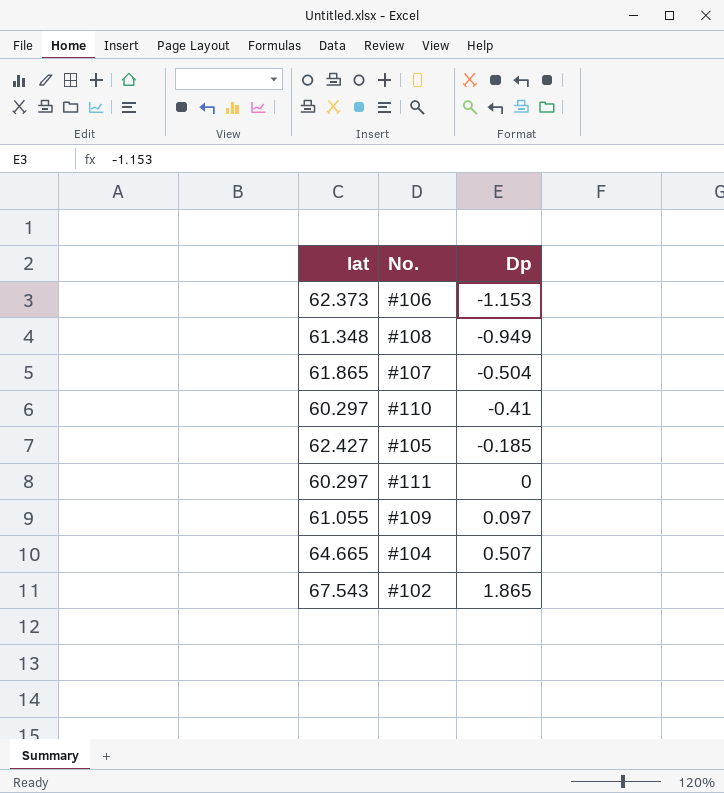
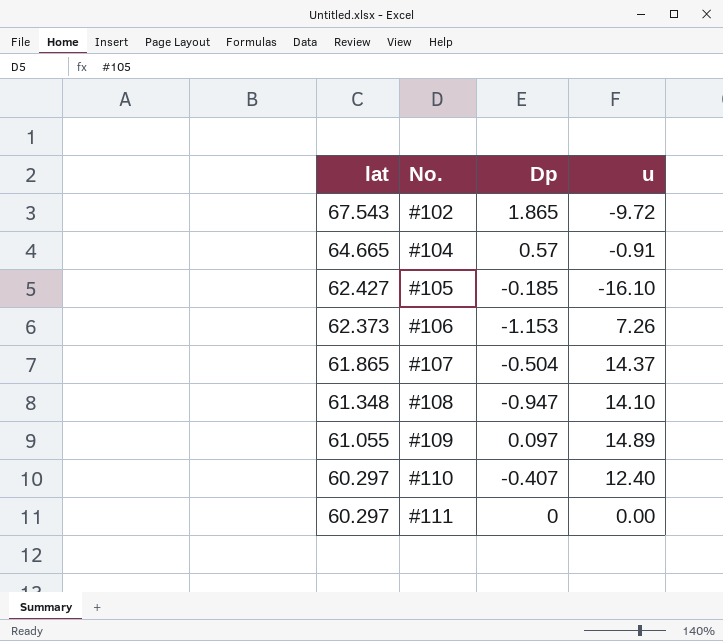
row order: Dp ascending -> lat descending
column u | position: none -> 4
#104 | Dp: 0.507 -> 0.57
#108 | Dp: -0.949 -> -0.947
#110 | Dp: -0.41 -> -0.407

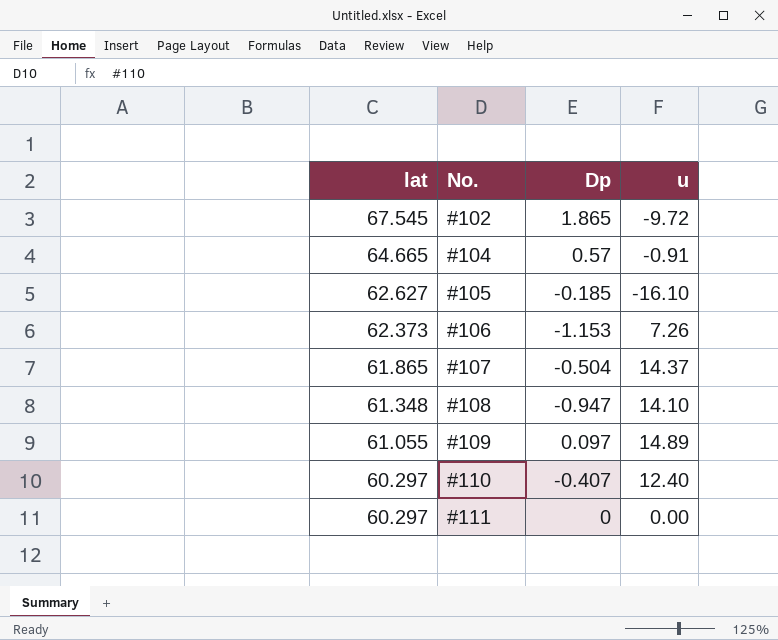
#102 | lat: 67.543 -> 67.545
#105 | lat: 62.427 -> 62.627

